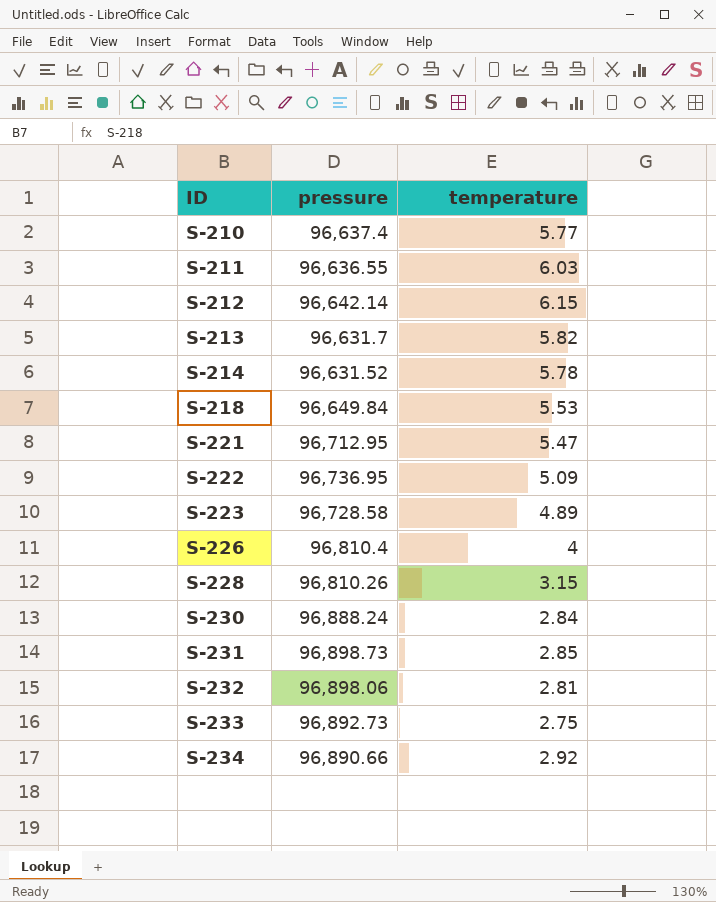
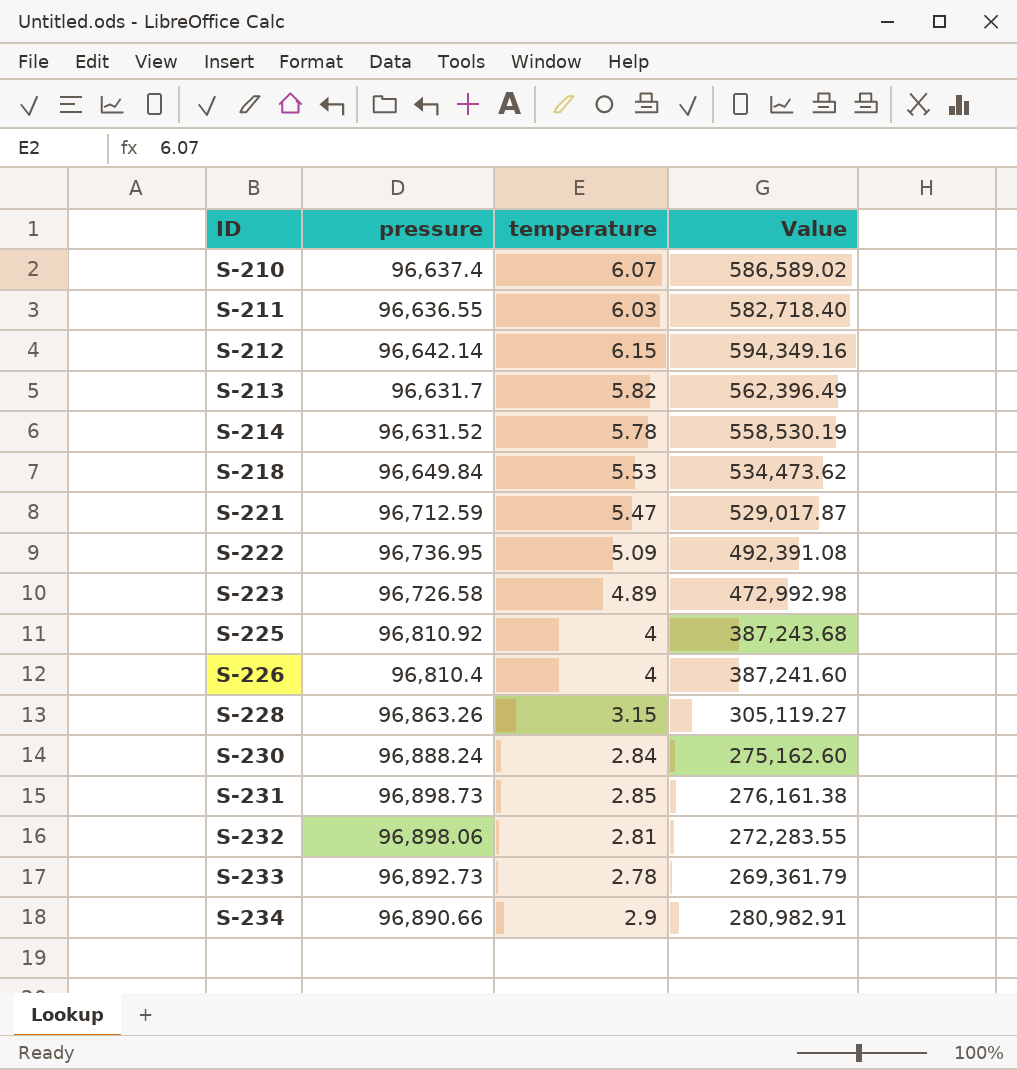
column Value | formula: none -> [pressure] * [temperature]
S-210 | temperature: 5.77 -> 6.07
S-221 | pressure: 96,712.95 -> 96,712.59
S-223 | pressure: 96,728.58 -> 96,726.58
row S-225: none -> 96,810.92 | 4 | 387,243.68
S-228 | pressure: 96,810.26 -> 96,863.26
S-233 | temperature: 2.75 -> 2.78
S-234 | temperature: 2.92 -> 2.9

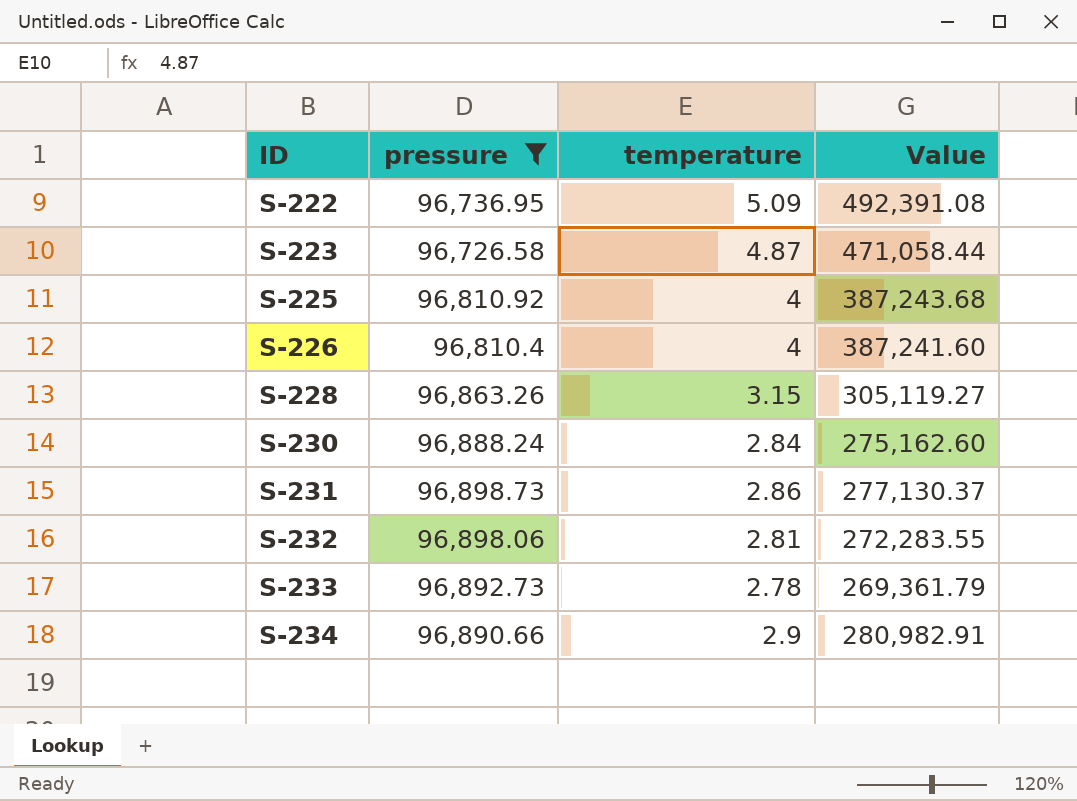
filter: none -> pressure >= 96,726.58
S-223 | temperature: 4.89 -> 4.87
S-223 | Value: 472,992.98 -> 471,058.44
S-231 | temperature: 2.85 -> 2.86
S-231 | Value: 276,161.38 -> 277,130.37

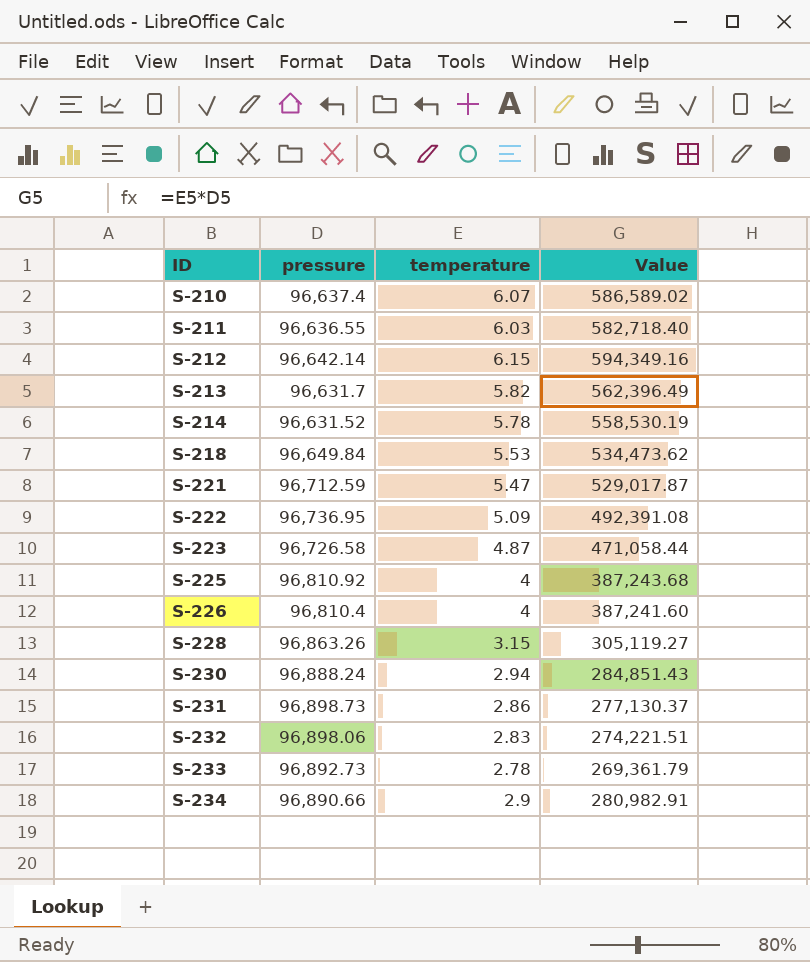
filter: pressure >= 96,726.58 -> none
S-230 | temperature: 2.84 -> 2.94
S-230 | Value: 275,162.60 -> 284,851.43
S-232 | temperature: 2.81 -> 2.83
S-232 | Value: 272,283.55 -> 274,221.51

